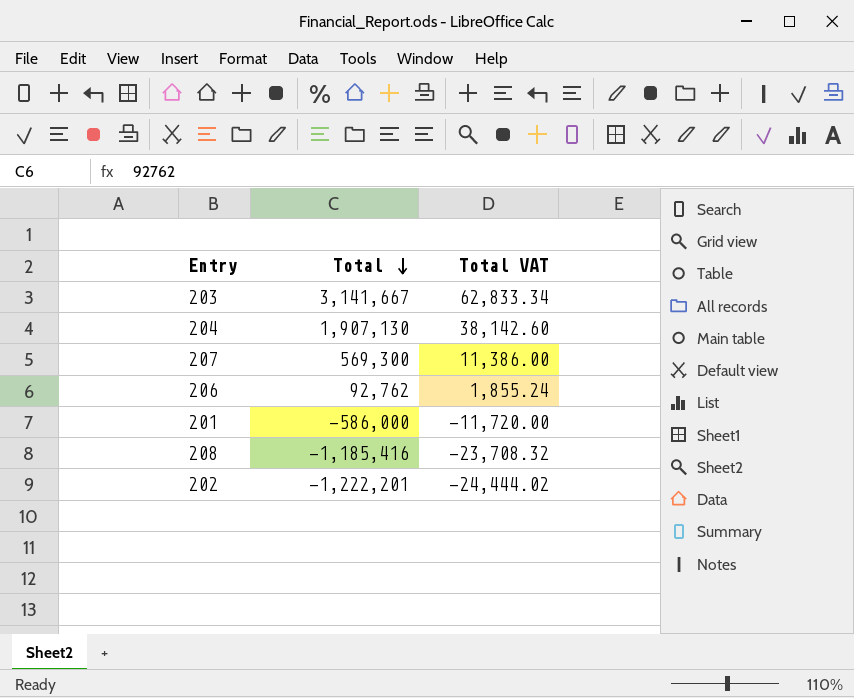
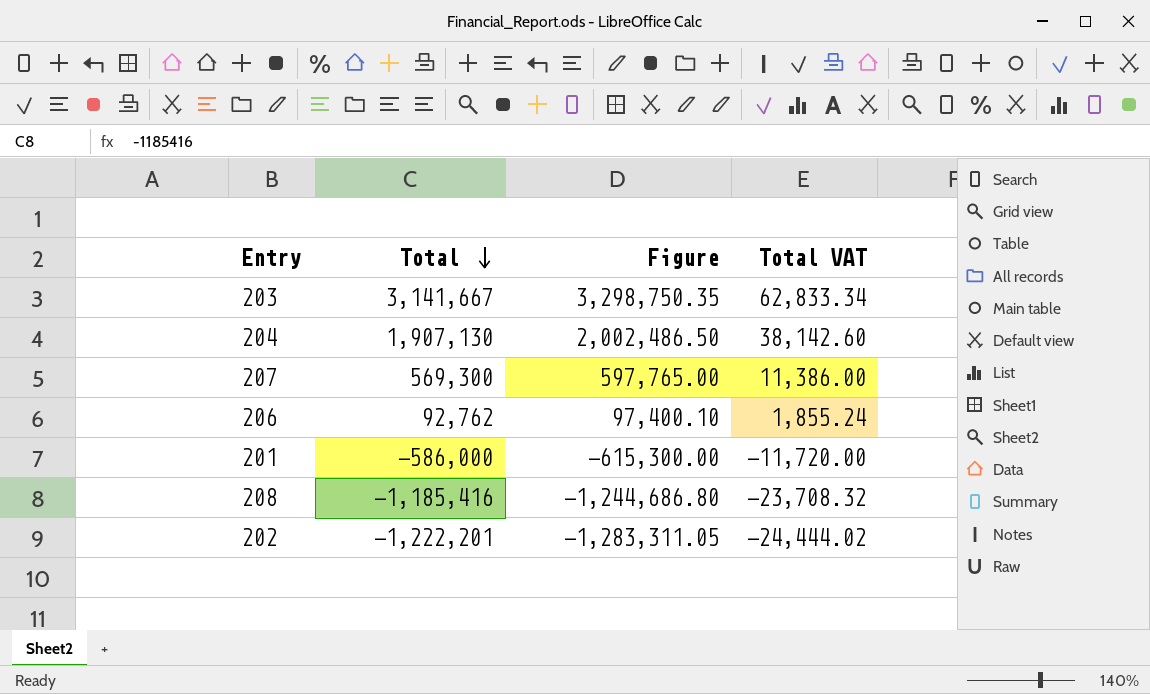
column Figure | formula: none -> [Total] * 1.05

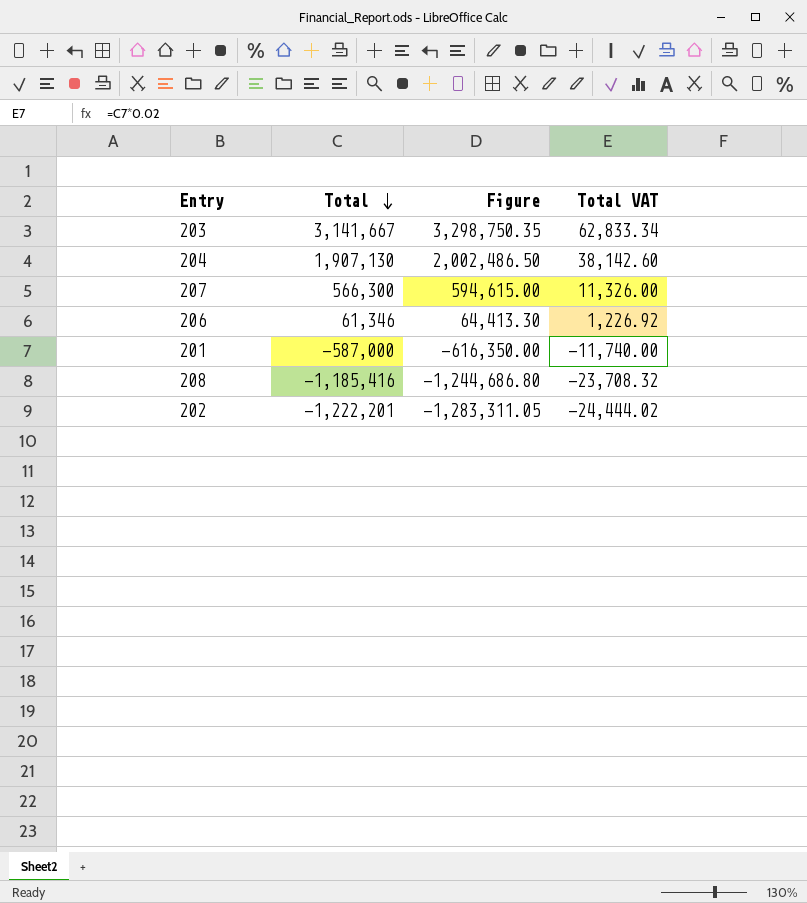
207 | Total: 569,300 -> 566,300
207 | Figure: 597,765.00 -> 594,615.00
207 | Total VAT: 11,386.00 -> 11,326.00
206 | Total: 92,762 -> 61,346
206 | Figure: 97,400.10 -> 64,413.30
206 | Total VAT: 1,855.24 -> 1,226.92
201 | Total: -586,000 -> -587,000
201 | Figure: -615,300.00 -> -616,350.00
201 | Total VAT: -11,720.00 -> -11,740.00

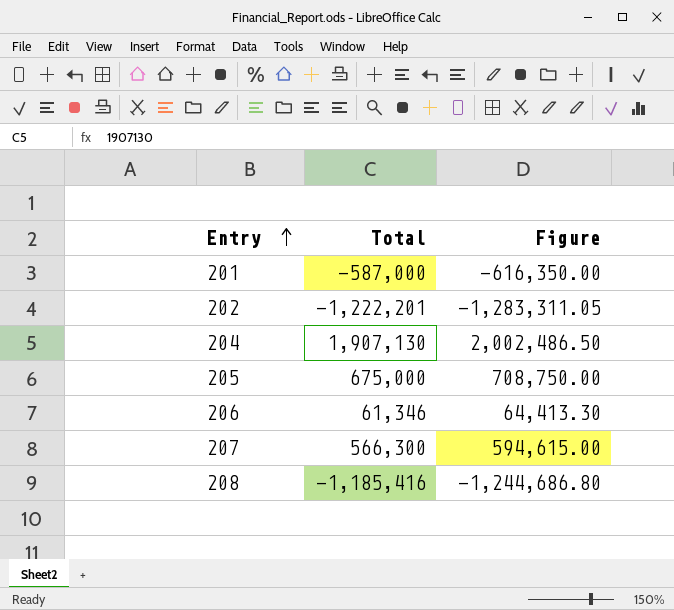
row order: Total descending -> Entry ascending
column Total VAT | formula: [Total] * 0.02 -> none
row 203: 3,141,667 | 3,298,750.35 | 62,833.34 -> none
row 205: none -> 675,000 | 708,750.00

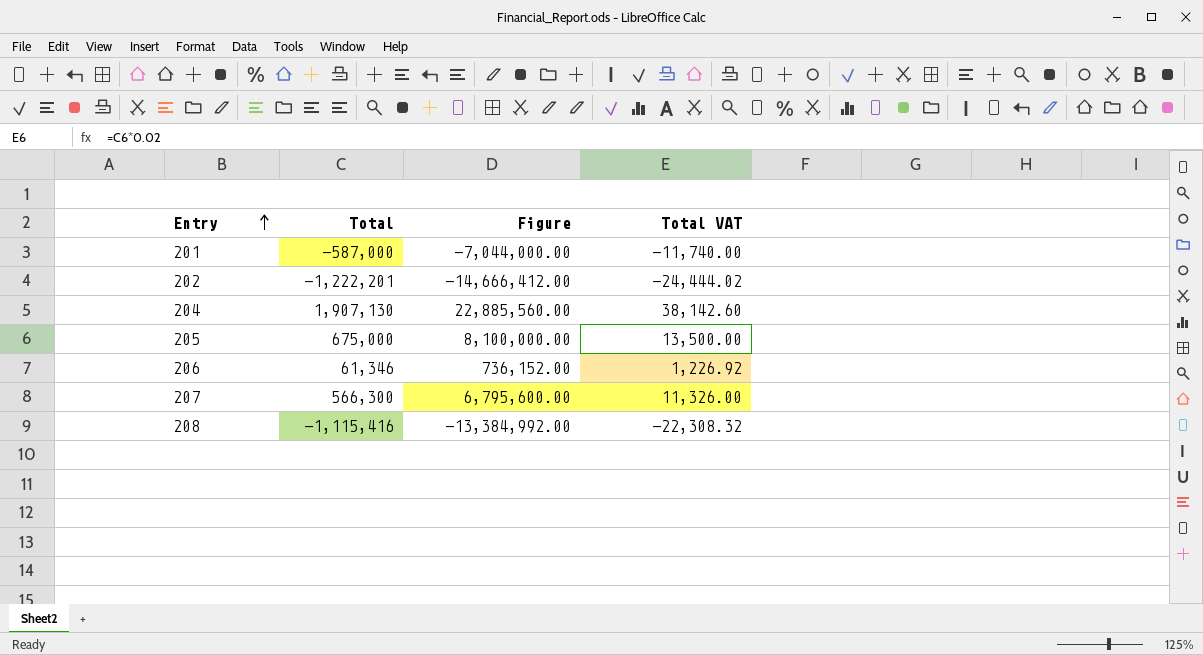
column Figure | formula: [Total] * 1.05 -> [Total] * 12
column Total VAT | formula: none -> [Total] * 0.02
208 | Total: -1,185,416 -> -1,115,416

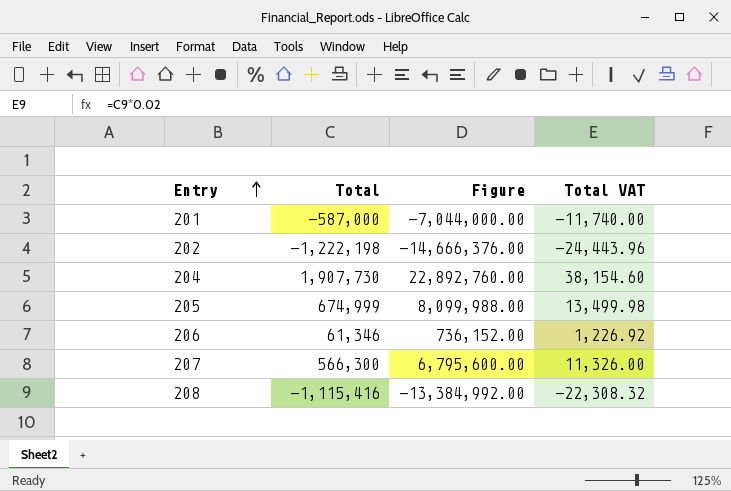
202 | Total: -1,222,201 -> -1,222,198
202 | Figure: -14,666,412.00 -> -14,666,376.00
202 | Total VAT: -24,444.02 -> -24,443.96
204 | Total: 1,907,130 -> 1,907,730
204 | Figure: 22,885,560.00 -> 22,892,760.00
204 | Total VAT: 38,142.60 -> 38,154.60
205 | Total: 675,000 -> 674,999
205 | Figure: 8,100,000.00 -> 8,099,988.00
205 | Total VAT: 13,500.00 -> 13,499.98

